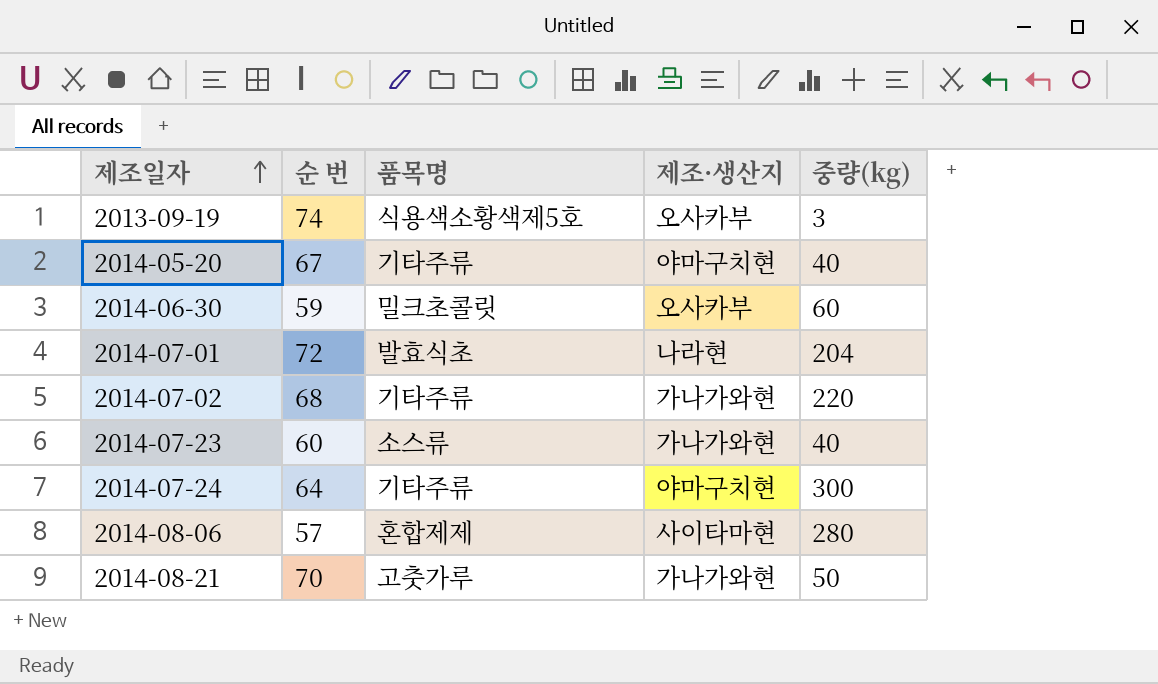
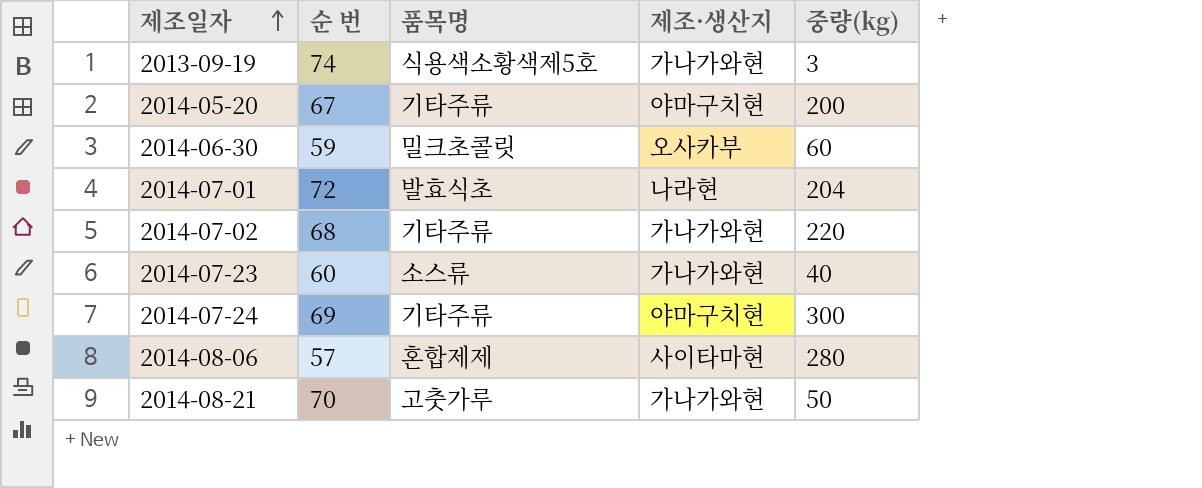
2013-09-19 | 제조·생산지: 오사카부 -> 가나가와현
2014-05-20 | 중량(kg): 40 -> 200
2014-07-24 | 순 번: 64 -> 69

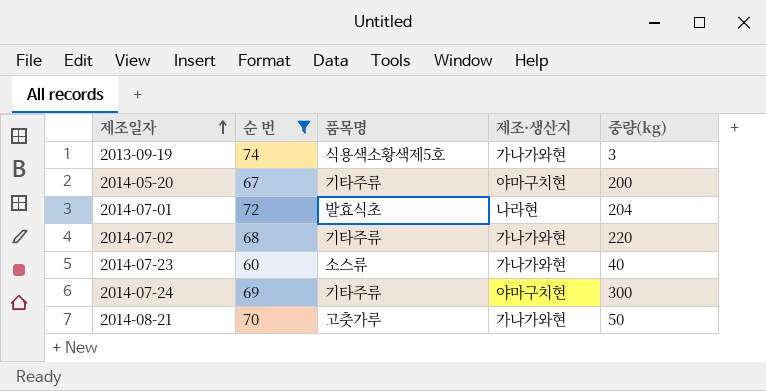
filter: none -> 순 번 >= 60

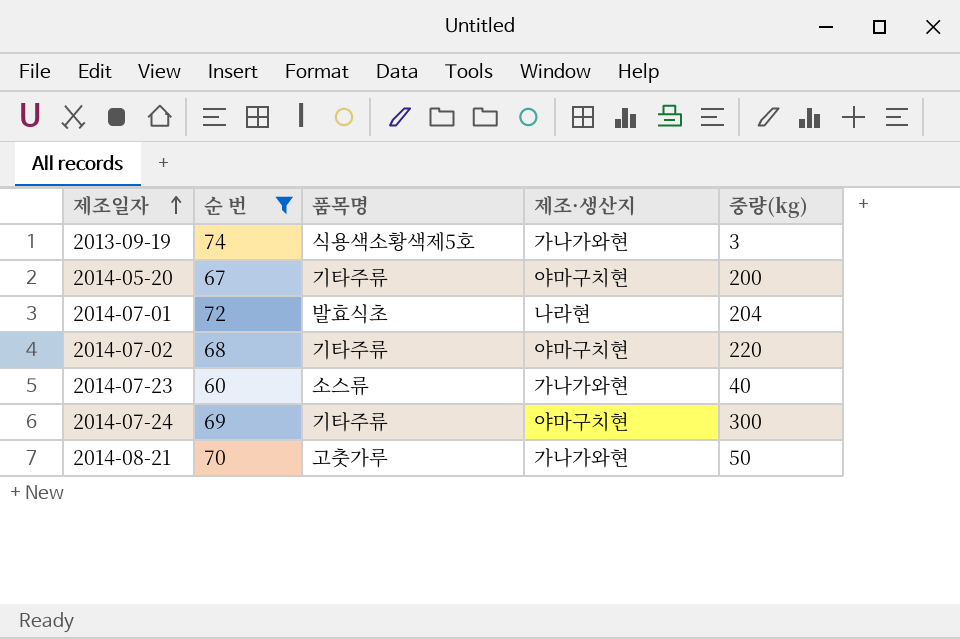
2014-07-02 | 제조·생산지: 가나가와현 -> 야마구치현

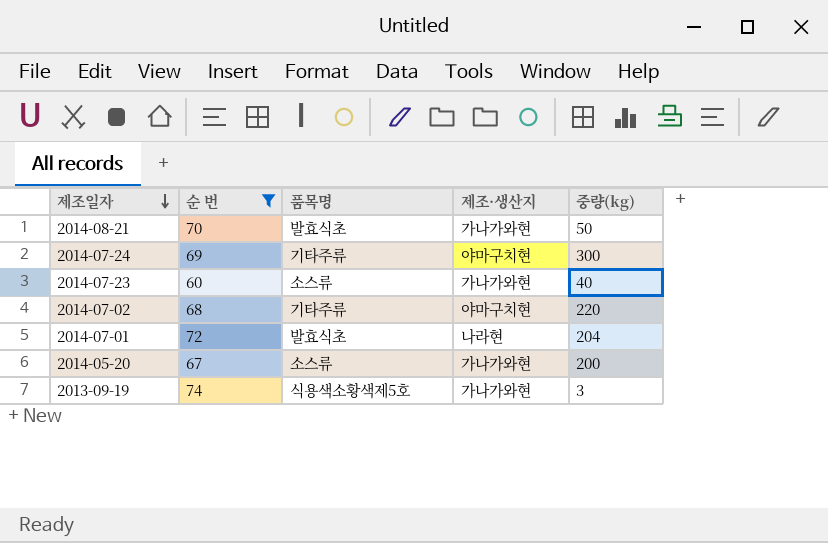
row order: 제조일자 ascending -> 제조일자 descending
2014-08-21 | 품목명: 고춧가루 -> 발효식초
2014-05-20 | 품목명: 기타주류 -> 소스류
2014-05-20 | 제조·생산지: 야마구치현 -> 가나가와현

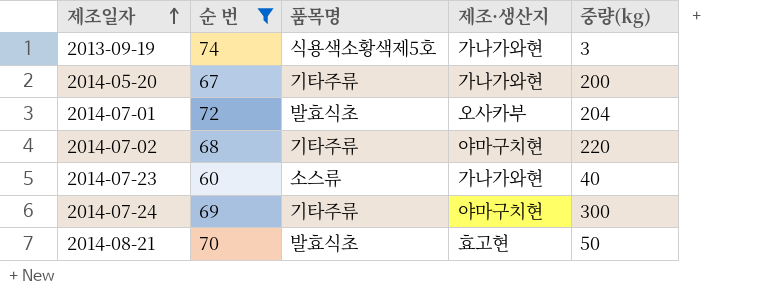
row order: 제조일자 descending -> 제조일자 ascending
2014-05-20 | 품목명: 소스류 -> 기타주류
2014-07-01 | 제조·생산지: 나라현 -> 오사카부
2014-08-21 | 제조·생산지: 가나가와현 -> 효고현

